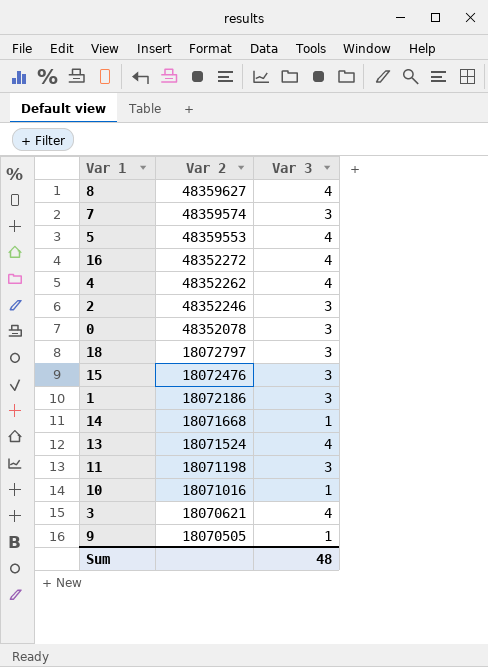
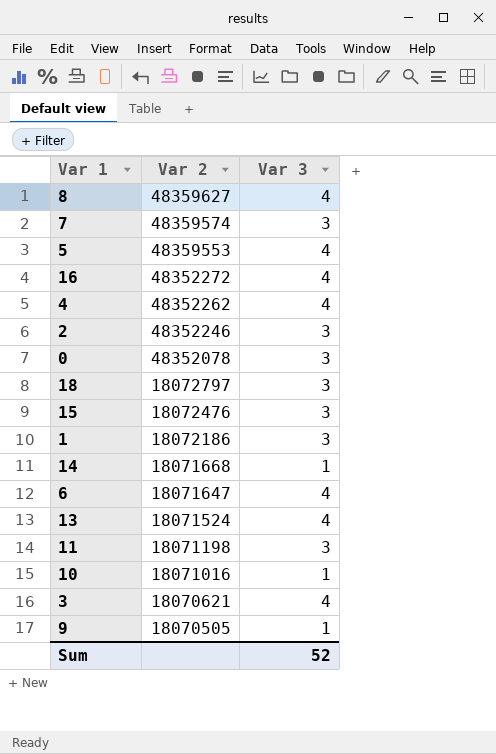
row 6: none -> 18071647 | 4
Sum | Var 3: 48 -> 52

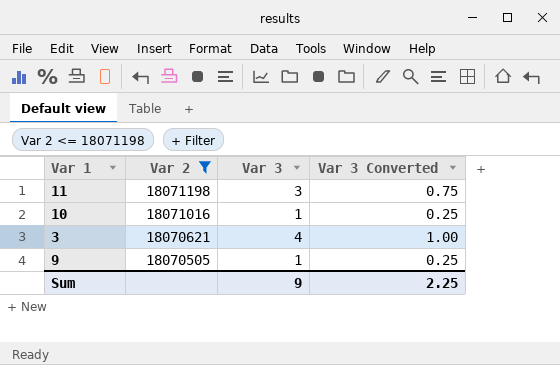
filter: none -> Var 2 <= 18071198
column Var 3 Converted | formula: none -> [Var 3] * 0.25
Sum | Var 3: 52 -> 9

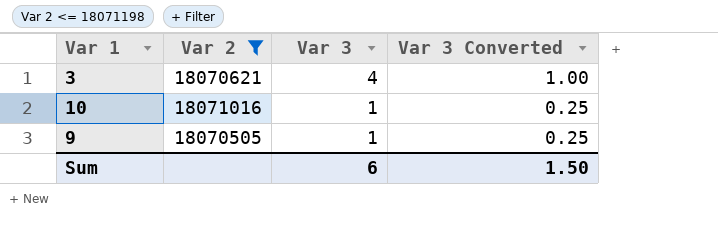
row order: Var 2 descending -> Var 3 descending
row 11: 18071198 | 3 | 0.75 -> none
Sum | Var 3: 9 -> 6
Sum | Var 3 Converted: 2.25 -> 1.50

